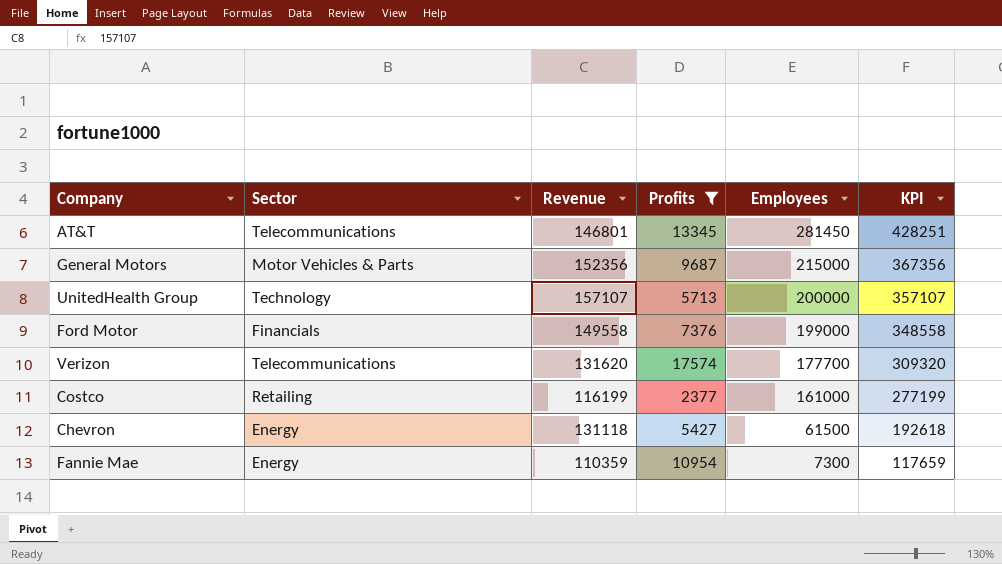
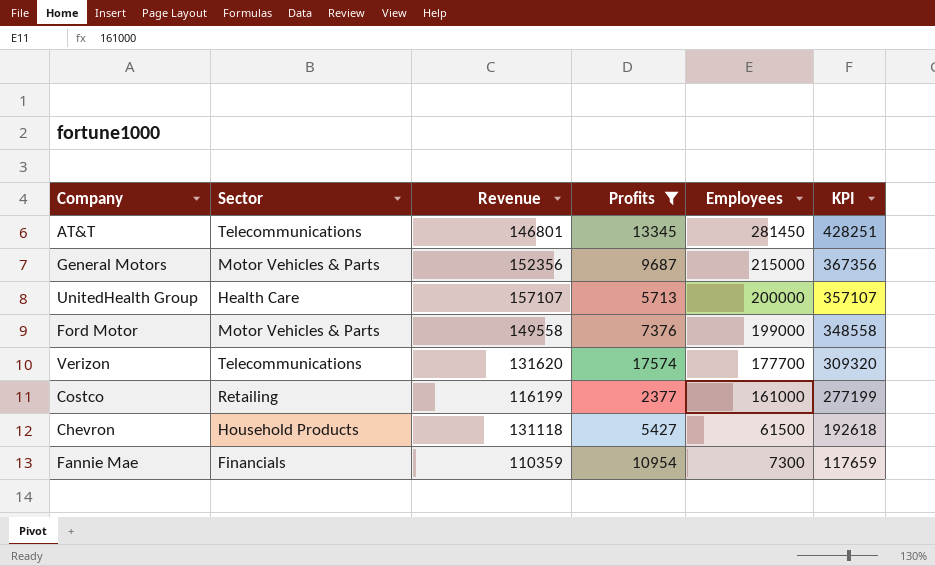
UnitedHealth Group | Sector: Technology -> Health Care
Ford Motor | Sector: Financials -> Motor Vehicles & Parts
Chevron | Sector: Energy -> Household Products
Fannie Mae | Sector: Energy -> Financials

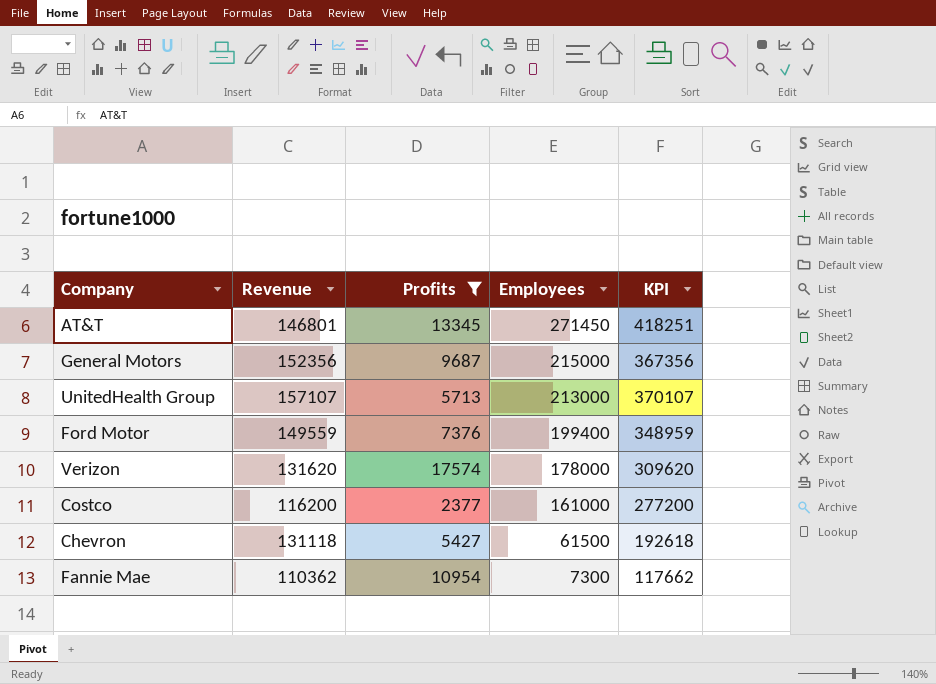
column Sector | position: 2 -> none
AT&T | Employees: 281450 -> 271450
AT&T | KPI: 428251 -> 418251
UnitedHealth Group | Employees: 200000 -> 213000
UnitedHealth Group | KPI: 357107 -> 370107
Ford Motor | Revenue: 149558 -> 149559
Ford Motor | Employees: 199000 -> 199400
Ford Motor | KPI: 348558 -> 348959
Verizon | Employees: 177700 -> 178000
Verizon | KPI: 309320 -> 309620
Costco | Revenue: 116199 -> 116200
Costco | KPI: 277199 -> 277200
Fannie Mae | Revenue: 110359 -> 110362
Fannie Mae | KPI: 117659 -> 117662

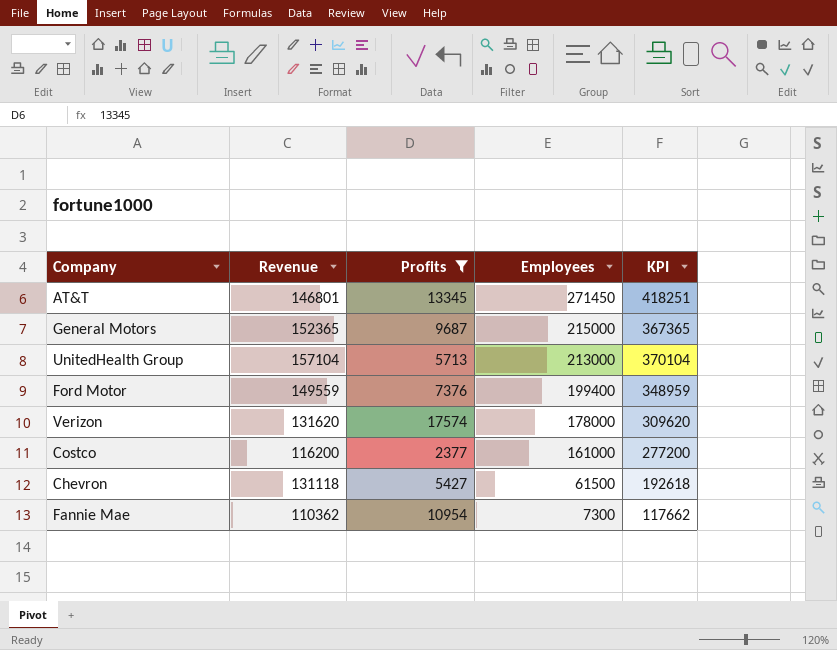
General Motors | Revenue: 152356 -> 152365
General Motors | KPI: 367356 -> 367365
UnitedHealth Group | Revenue: 157107 -> 157104
UnitedHealth Group | KPI: 370107 -> 370104

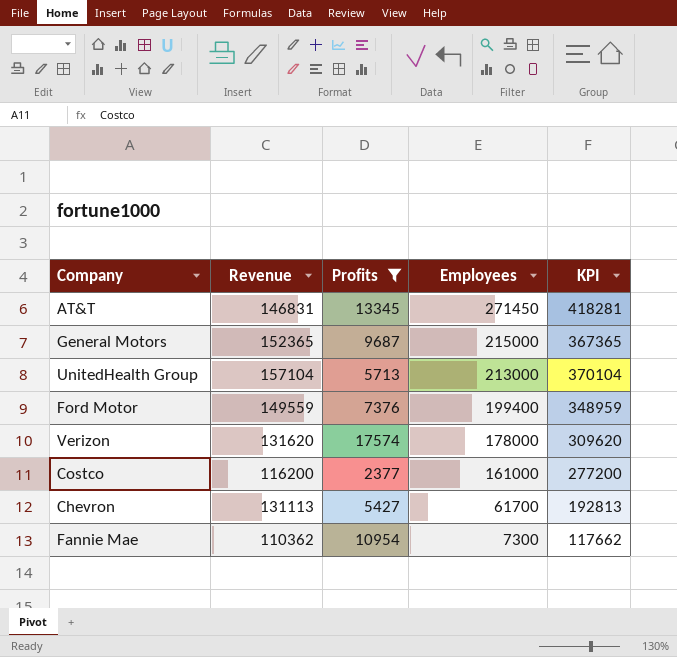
AT&T | Revenue: 146801 -> 146831
AT&T | KPI: 418251 -> 418281
Chevron | Revenue: 131118 -> 131113
Chevron | Employees: 61500 -> 61700
Chevron | KPI: 192618 -> 192813

